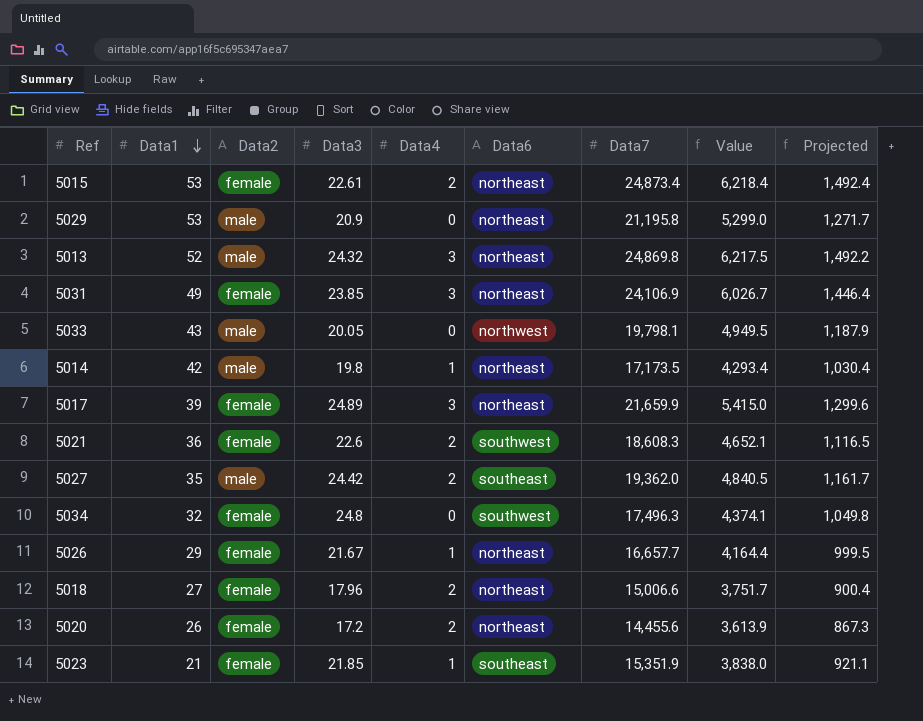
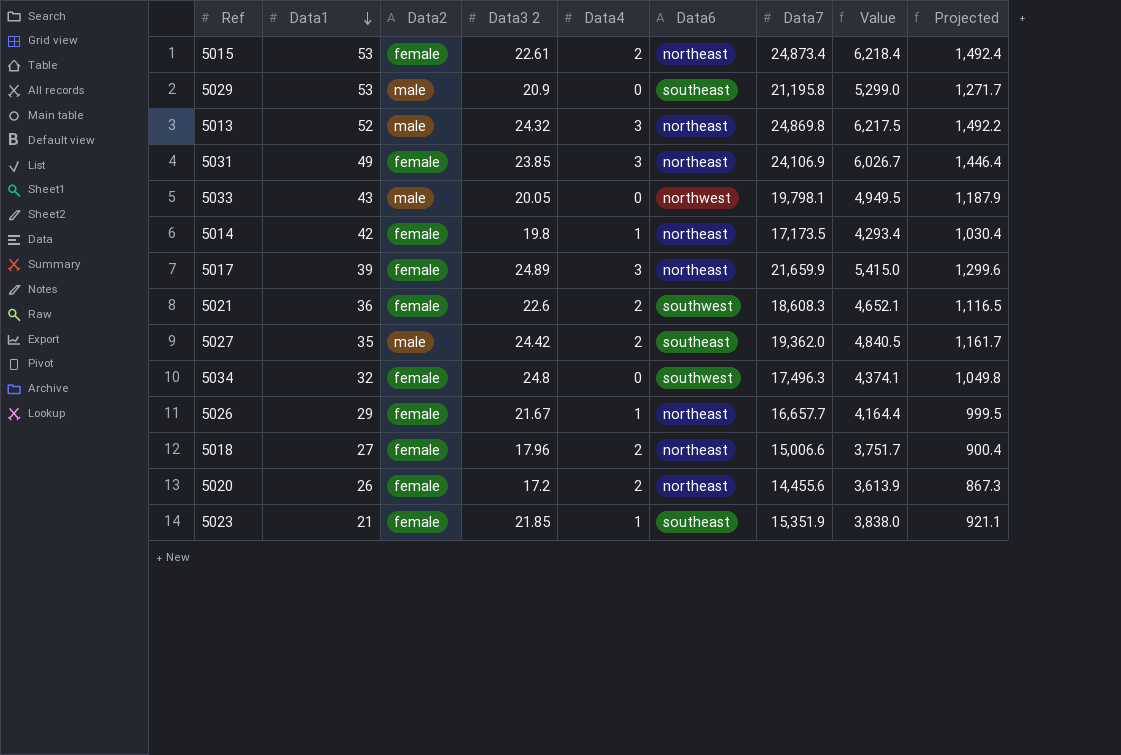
column name: Data3 -> Data3 2
5029 | Data6: northeast -> southeast
5014 | Data2: male -> female

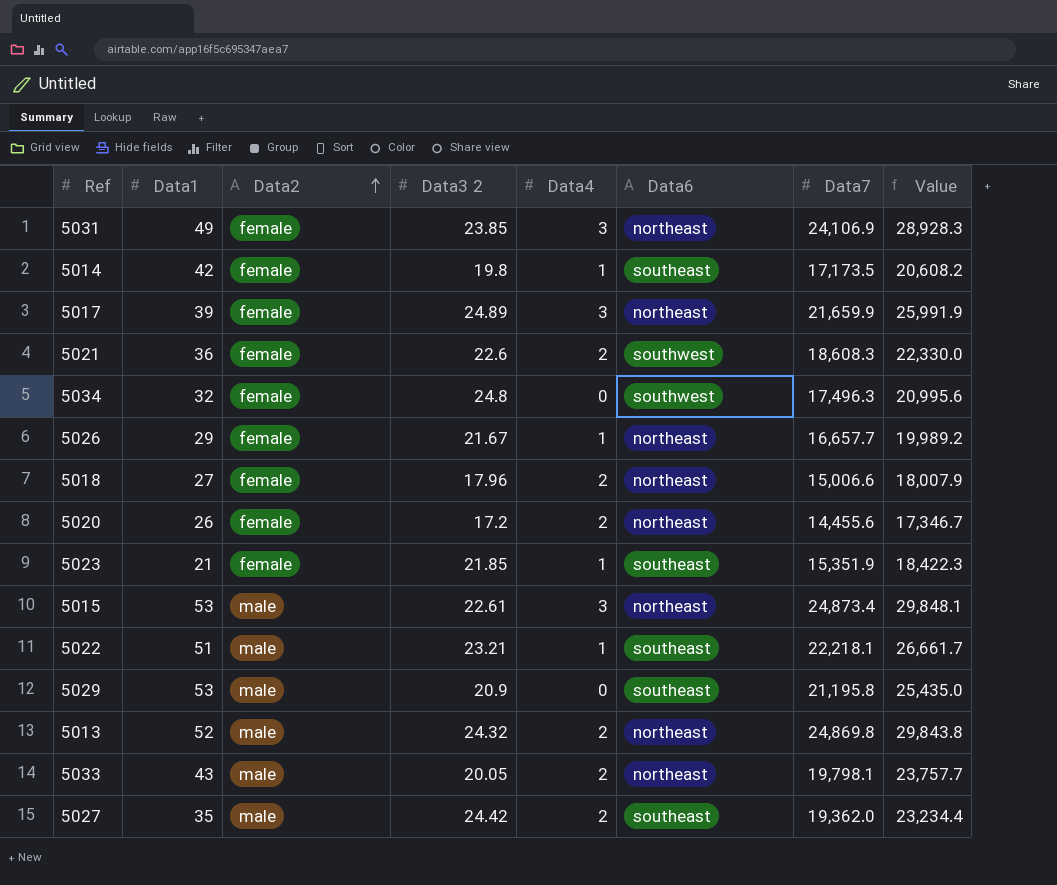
row order: Data1 descending -> Data2 ascending
column Projected | formula: [Data7] * 0.06 -> none
column Value | formula: [Data7] * 0.25 -> [Data7] * 1.2
5014 | Data6: northeast -> southeast
5015 | Data2: female -> male
5015 | Data4: 2 -> 3
row 5022: none -> 51 | male | 23.21 | 1 | southeast | 22,218.1 | 26,661.7
5013 | Data4: 3 -> 2
5033 | Data4: 0 -> 2
5033 | Data6: northwest -> northeast

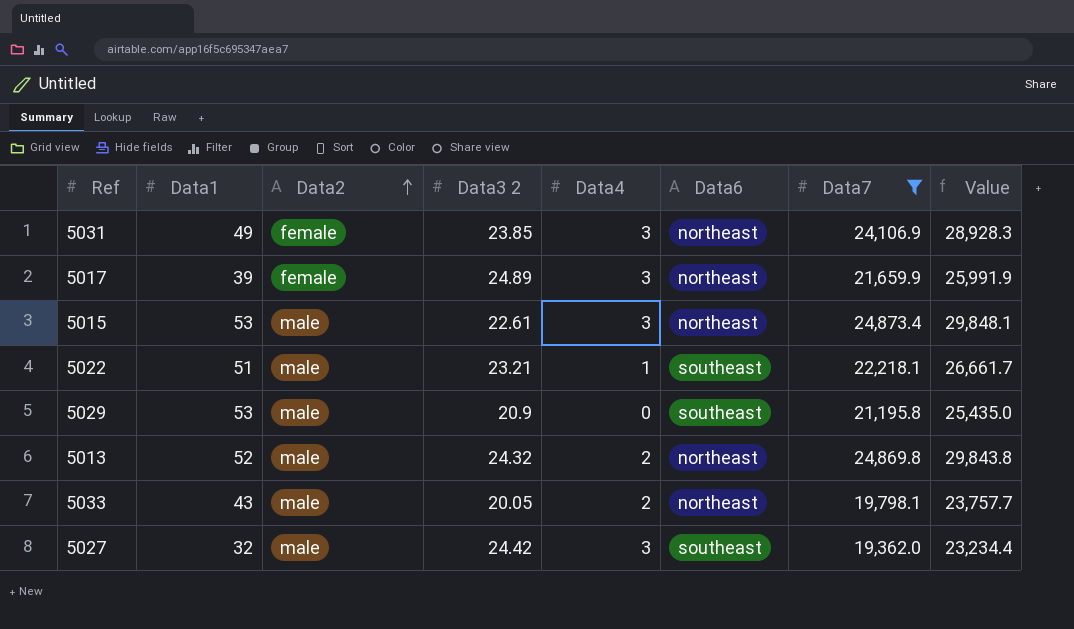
filter: none -> Data7 >= 19,362.0
5027 | Data1: 35 -> 32
5027 | Data4: 2 -> 3

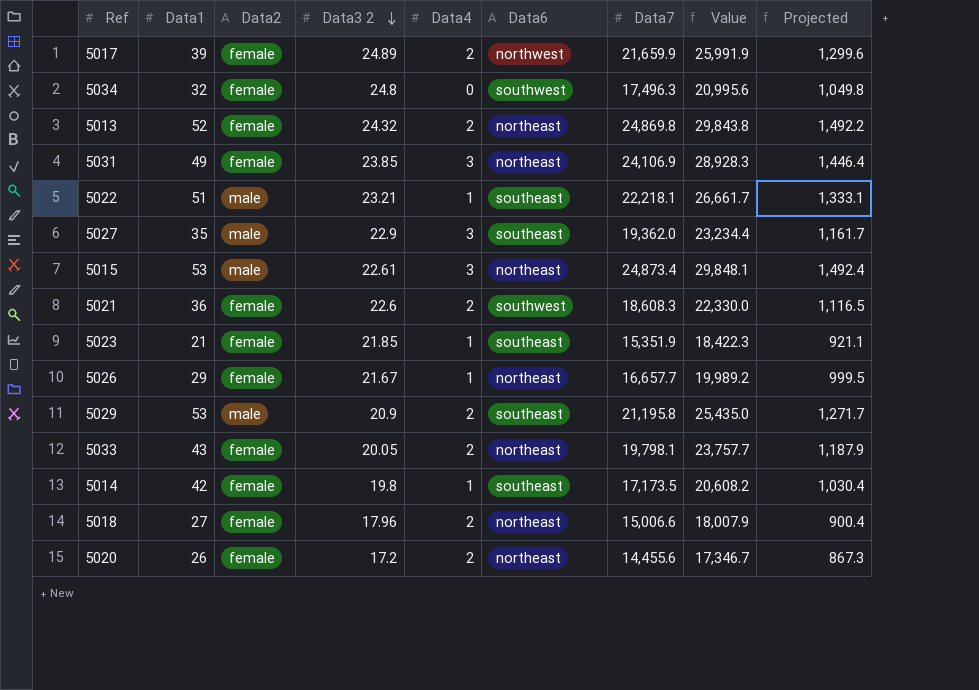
filter: Data7 >= 19,362.0 -> none
row order: Data2 ascending -> Data3 2 descending
column Projected | formula: none -> [Data7] * 0.06
5017 | Data4: 3 -> 2
5017 | Data6: northeast -> northwest
5013 | Data2: male -> female
5027 | Data1: 32 -> 35
5027 | Data3 2: 24.42 -> 22.9
5029 | Data4: 0 -> 2
5033 | Data2: male -> female

